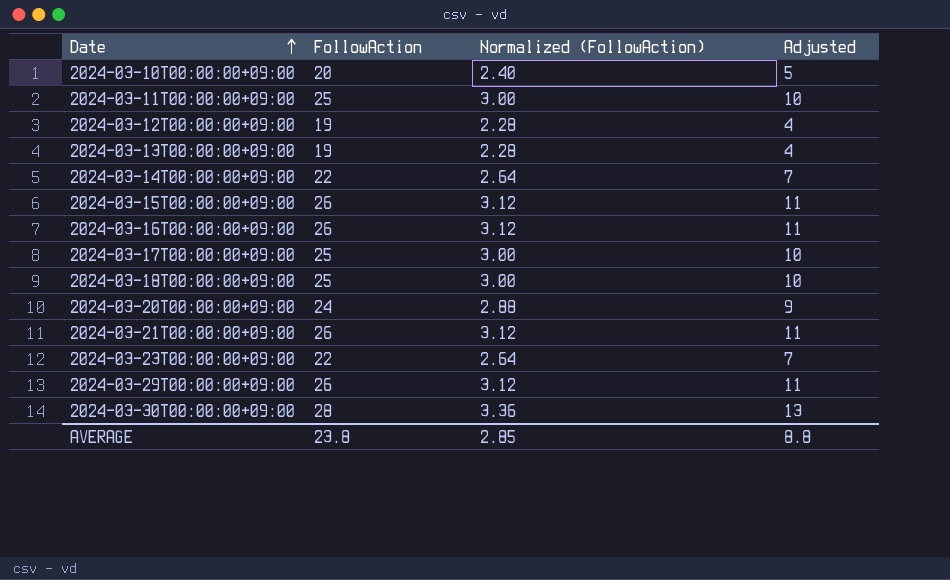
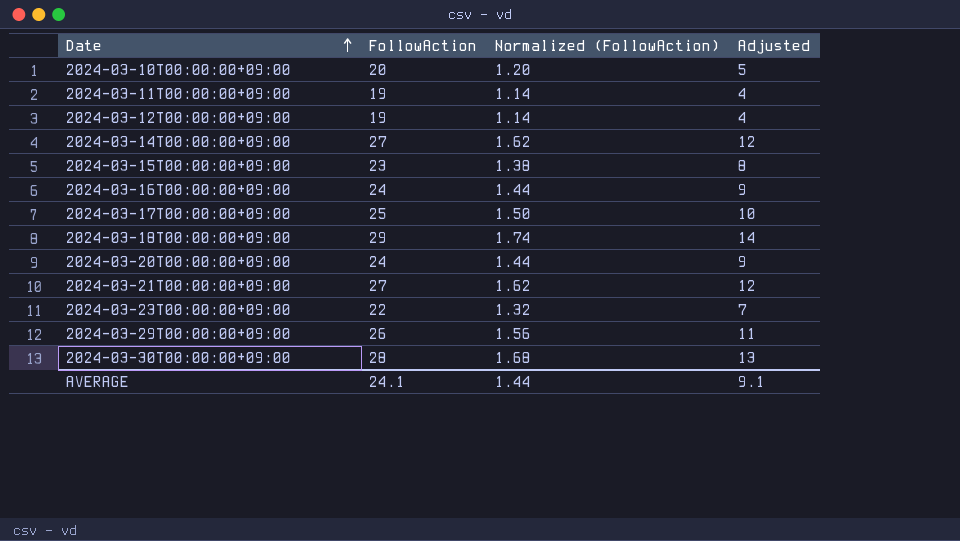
column Normalized (FollowAction) | formula: [FollowAction] * 0.12 -> [FollowAction] * 0.06
row 2024-03-13T00:00:00+09:00: 19 | 2.28 | 4 -> none
2024-03-11T00:00:00+09:00 | FollowAction: 25 -> 19
2024-03-11T00:00:00+09:00 | Adjusted: 10 -> 4
2024-03-14T00:00:00+09:00 | FollowAction: 22 -> 27
2024-03-14T00:00:00+09:00 | Adjusted: 7 -> 12
2024-03-15T00:00:00+09:00 | FollowAction: 26 -> 23
2024-03-15T00:00:00+09:00 | Adjusted: 11 -> 8
2024-03-16T00:00:00+09:00 | FollowAction: 26 -> 24
2024-03-16T00:00:00+09:00 | Adjusted: 11 -> 9
2024-03-18T00:00:00+09:00 | FollowAction: 25 -> 29
2024-03-18T00:00:00+09:00 | Adjusted: 10 -> 14
2024-03-21T00:00:00+09:00 | FollowAction: 26 -> 27
2024-03-21T00:00:00+09:00 | Adjusted: 11 -> 12
AVERAGE | FollowAction: 23.8 -> 24.1
AVERAGE | Normalized (FollowAction): 2.85 -> 1.44
AVERAGE | Adjusted: 8.8 -> 9.1

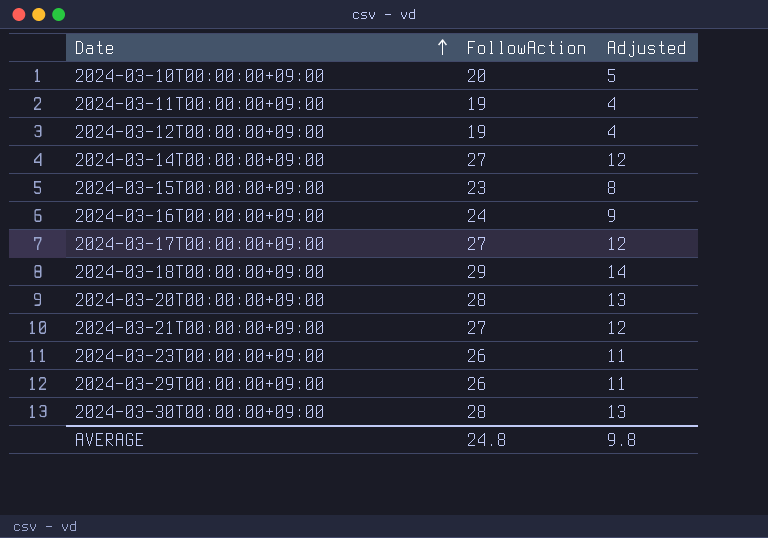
column Normalized (FollowAction) | formula: [FollowAction] * 0.06 -> none
2024-03-17T00:00:00+09:00 | FollowAction: 25 -> 27
2024-03-17T00:00:00+09:00 | Adjusted: 10 -> 12
2024-03-20T00:00:00+09:00 | FollowAction: 24 -> 28
2024-03-20T00:00:00+09:00 | Adjusted: 9 -> 13
2024-03-23T00:00:00+09:00 | FollowAction: 22 -> 26
2024-03-23T00:00:00+09:00 | Adjusted: 7 -> 11
AVERAGE | FollowAction: 24.1 -> 24.8
AVERAGE | Adjusted: 9.1 -> 9.8

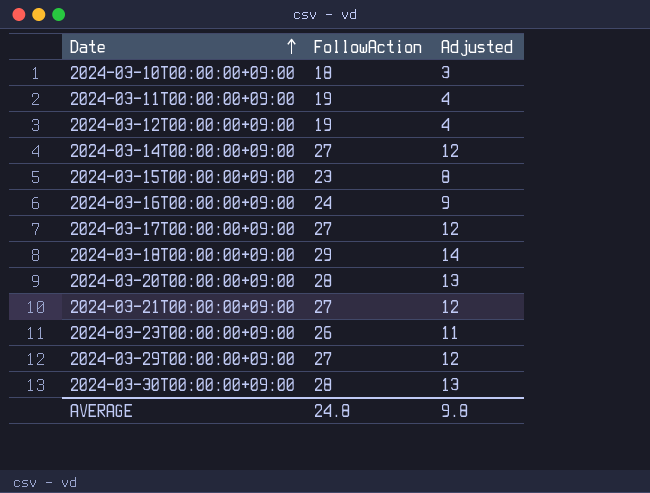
2024-03-10T00:00:00+09:00 | FollowAction: 20 -> 18
2024-03-10T00:00:00+09:00 | Adjusted: 5 -> 3
2024-03-29T00:00:00+09:00 | FollowAction: 26 -> 27
2024-03-29T00:00:00+09:00 | Adjusted: 11 -> 12

